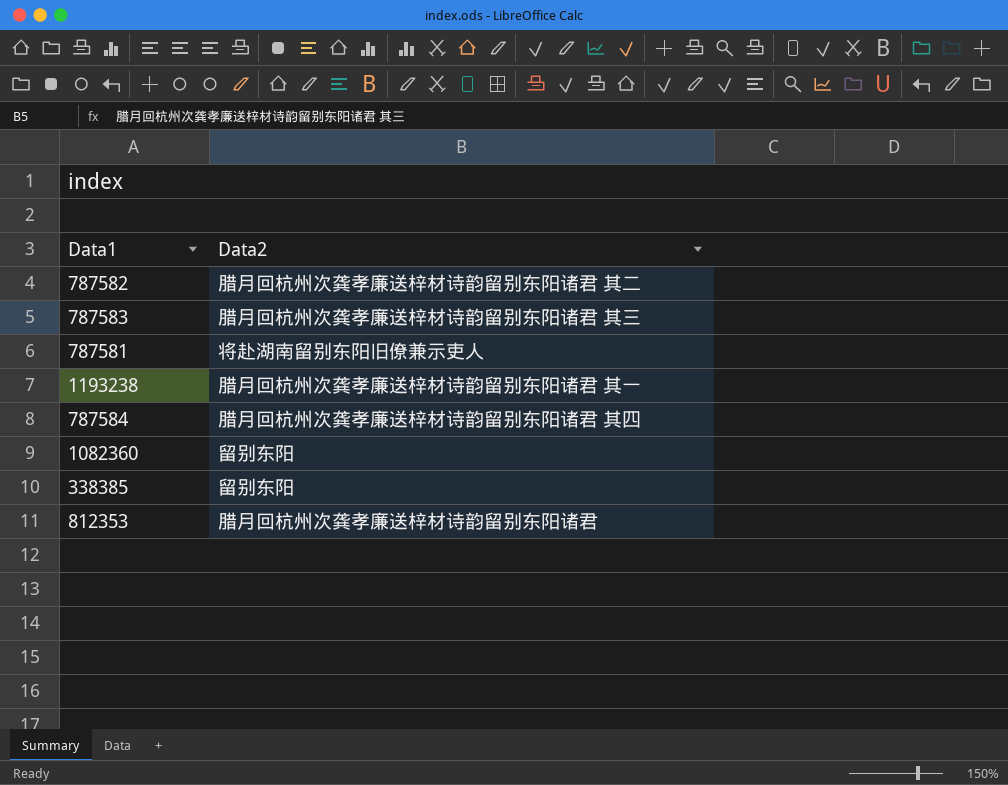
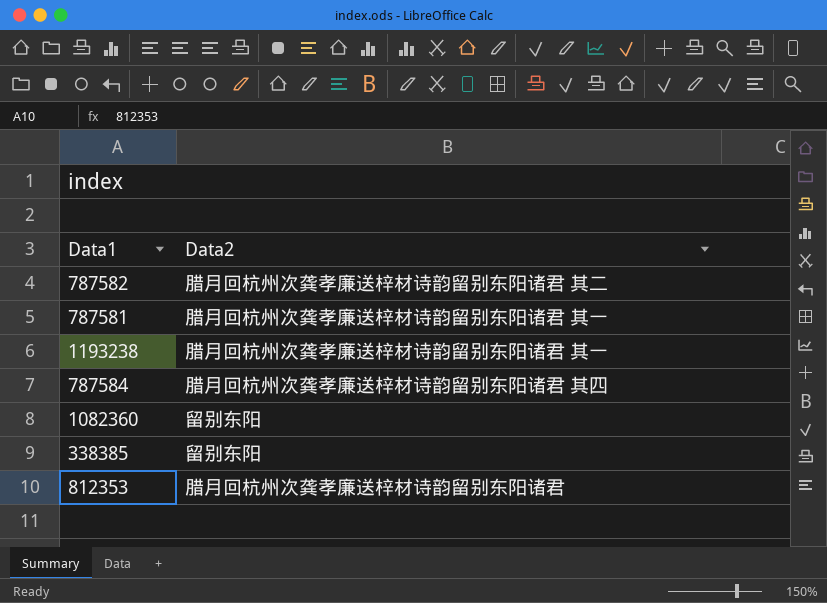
row 787583: 腊月回杭州次龚孝廉送梓材诗韵留别东阳诸君 其三 -> none
787581 | Data2: 将赴湖南留别东阳旧僚兼示吏人 -> 腊月回杭州次龚孝廉送梓材诗韵留别东阳诸君 其一

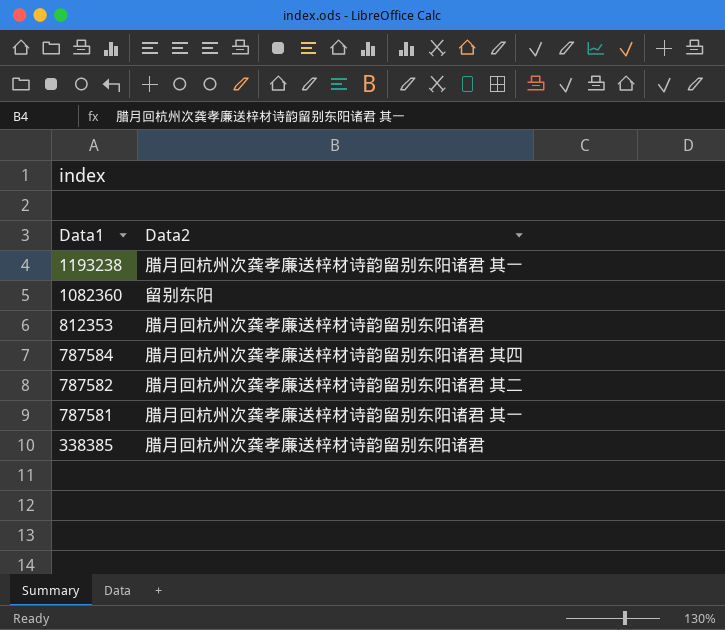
row order: none -> Data1 descending
338385 | Data2: 留别东阳 -> 腊月回杭州次龚孝廉送梓材诗韵留别东阳诸君

